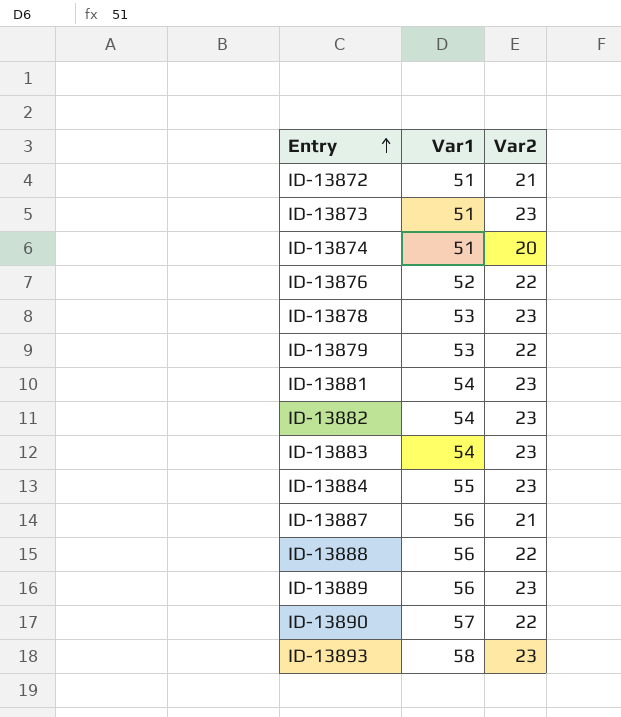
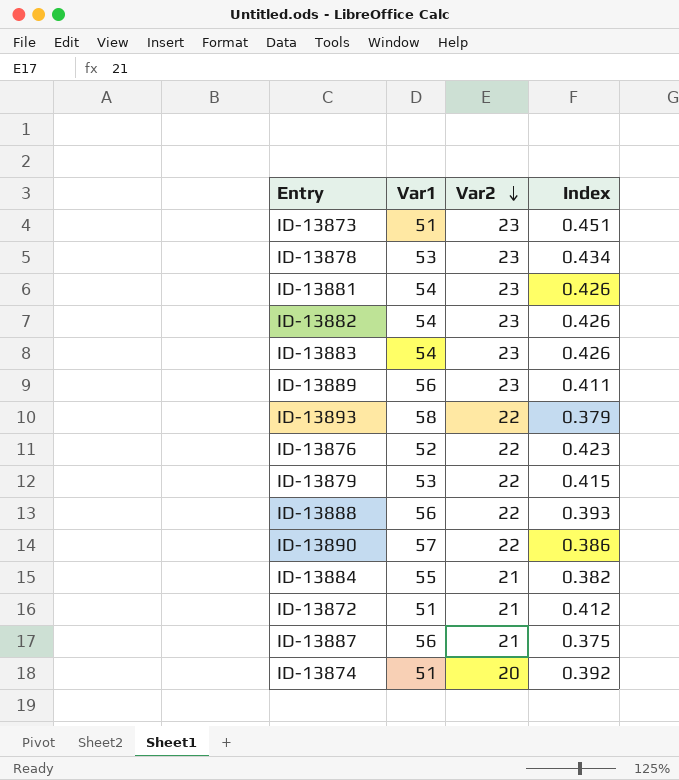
row order: Entry ascending -> Var2 descending
column Index | formula: none -> [Var2] / [Var1]
ID-13893 | Var2: 23 -> 22
ID-13884 | Var2: 23 -> 21

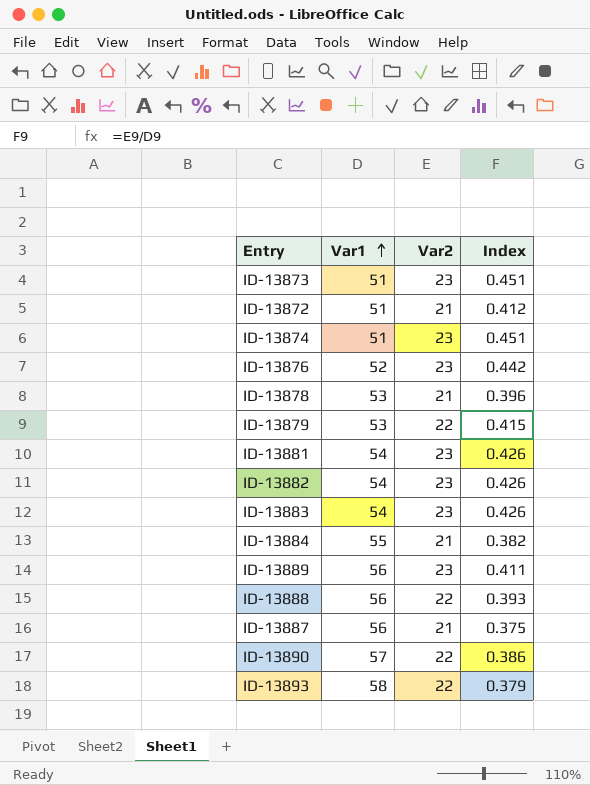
row order: Var2 descending -> Var1 ascending
ID-13874 | Var2: 20 -> 23
ID-13874 | Index: 0.392 -> 0.451
ID-13876 | Var2: 22 -> 23
ID-13876 | Index: 0.423 -> 0.442
ID-13878 | Var2: 23 -> 21
ID-13878 | Index: 0.434 -> 0.396

